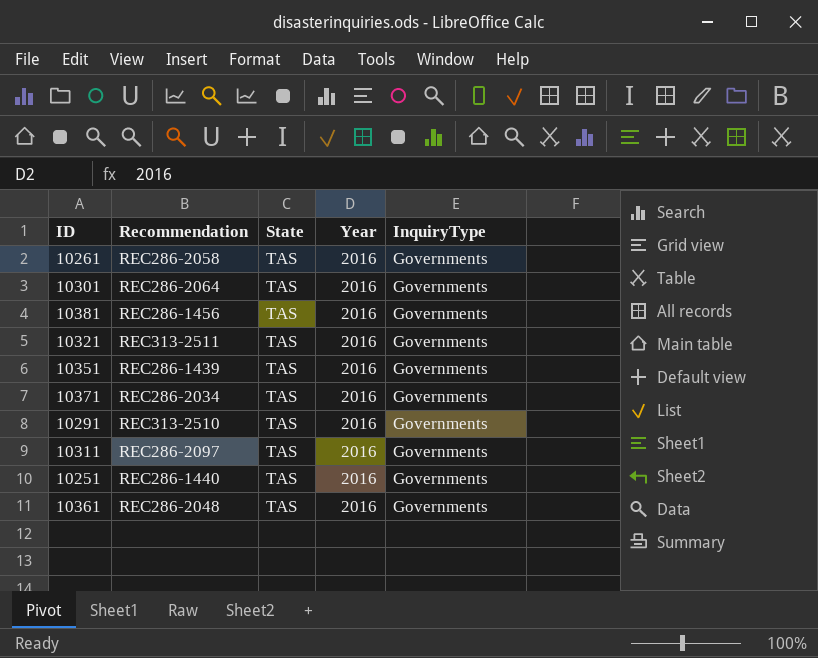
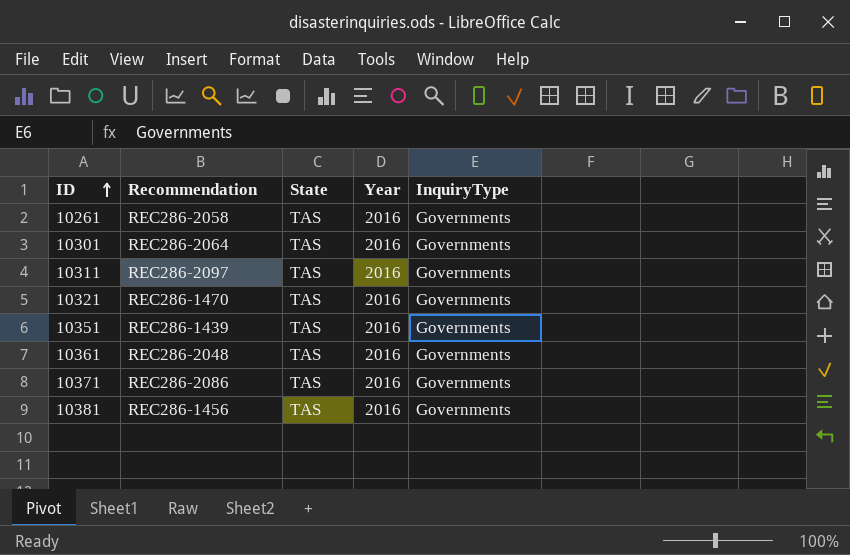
row order: none -> ID ascending
row 10291: REC313-2510 | TAS | 2016 | Governments -> none
row 10251: REC286-1440 | TAS | 2016 | Governments -> none
10321 | Recommendation: REC313-2511 -> REC286-1470
10371 | Recommendation: REC286-2034 -> REC286-2086

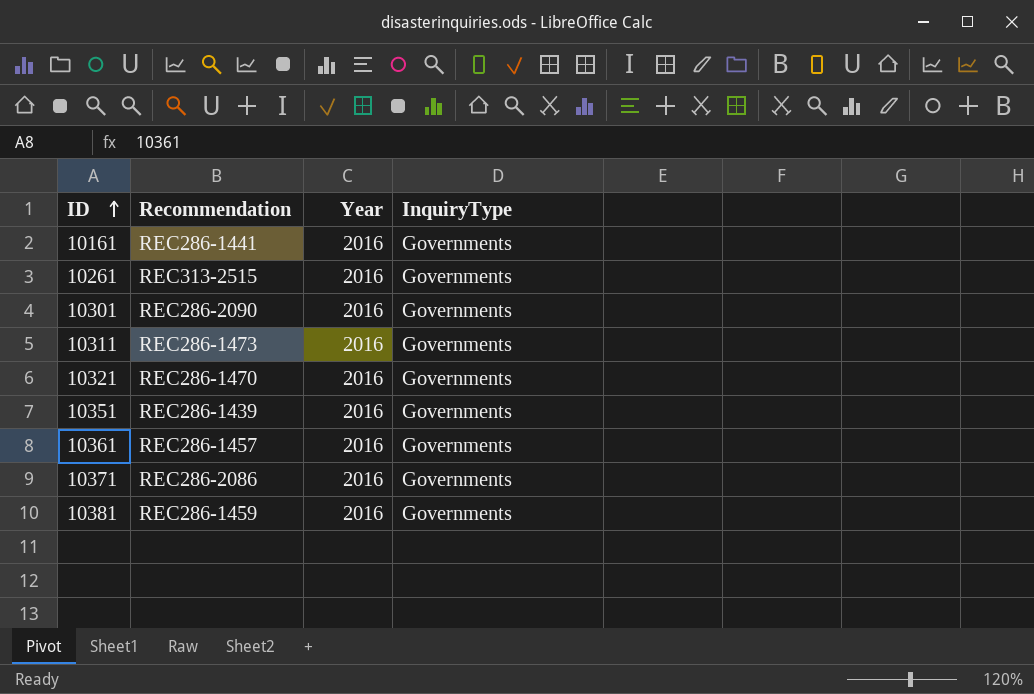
column State | position: 3 -> none
row 10161: none -> REC286-1441 | 2016 | Governments
10261 | Recommendation: REC286-2058 -> REC313-2515
10301 | Recommendation: REC286-2064 -> REC286-2090
10311 | Recommendation: REC286-2097 -> REC286-1473
10361 | Recommendation: REC286-2048 -> REC286-1457
10381 | Recommendation: REC286-1456 -> REC286-1459

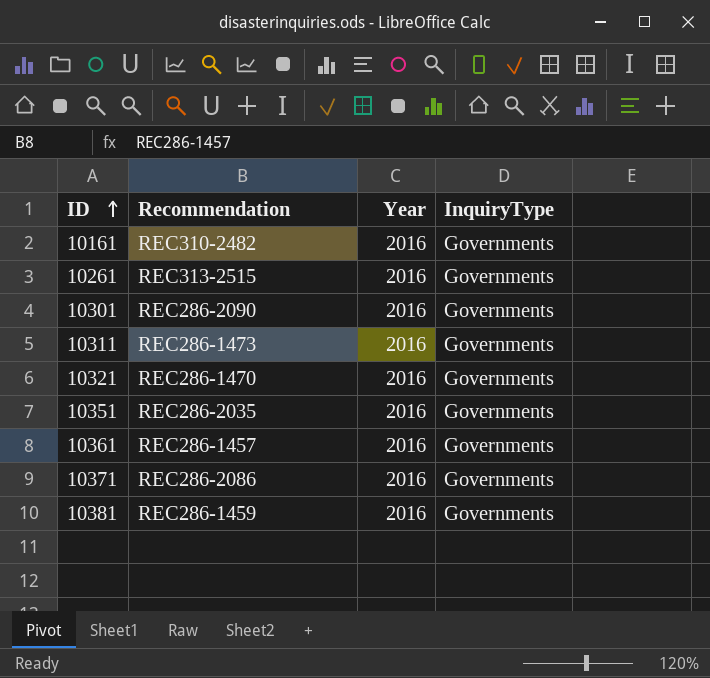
10161 | Recommendation: REC286-1441 -> REC310-2482
10351 | Recommendation: REC286-1439 -> REC286-2035

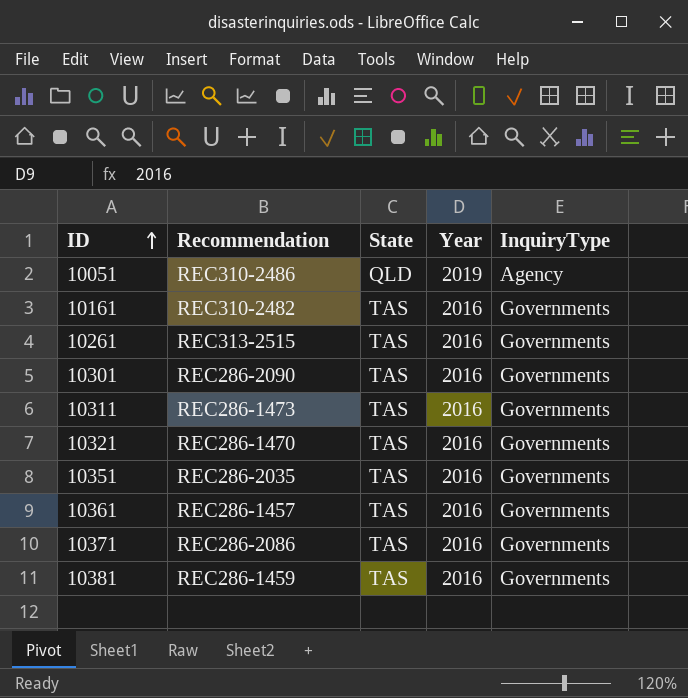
column State | position: none -> 3
row 10051: none -> REC310-2486 | QLD | 2019 | Agency

